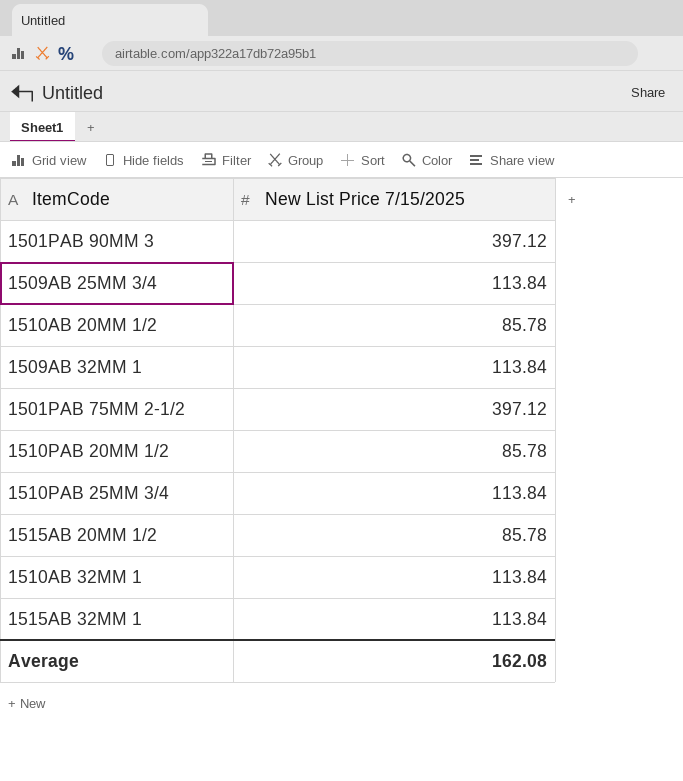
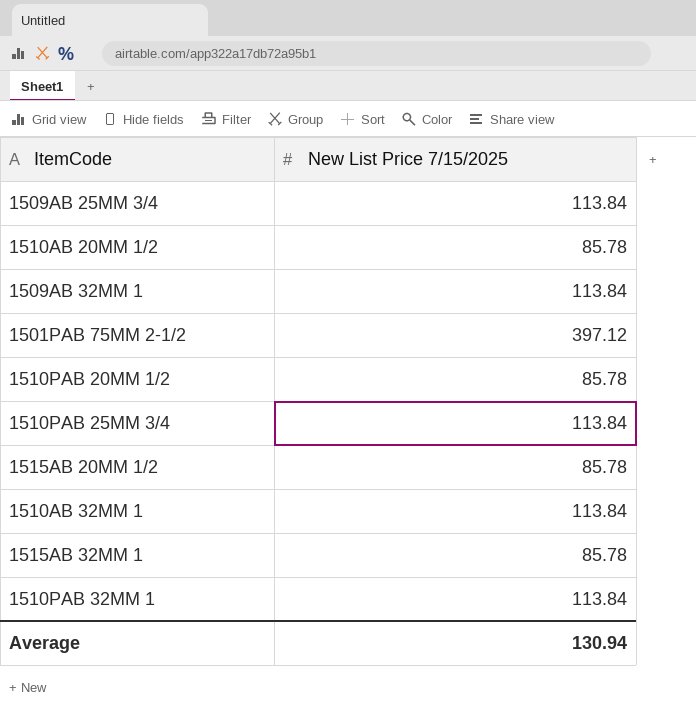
row 1501PAB 90MM 3: 397.12 -> none
1515AB 32MM 1 | New List Price 7/15/2025: 113.84 -> 85.78
row 1510PAB 32MM 1: none -> 113.84
Average | New List Price 7/15/2025: 162.08 -> 130.94

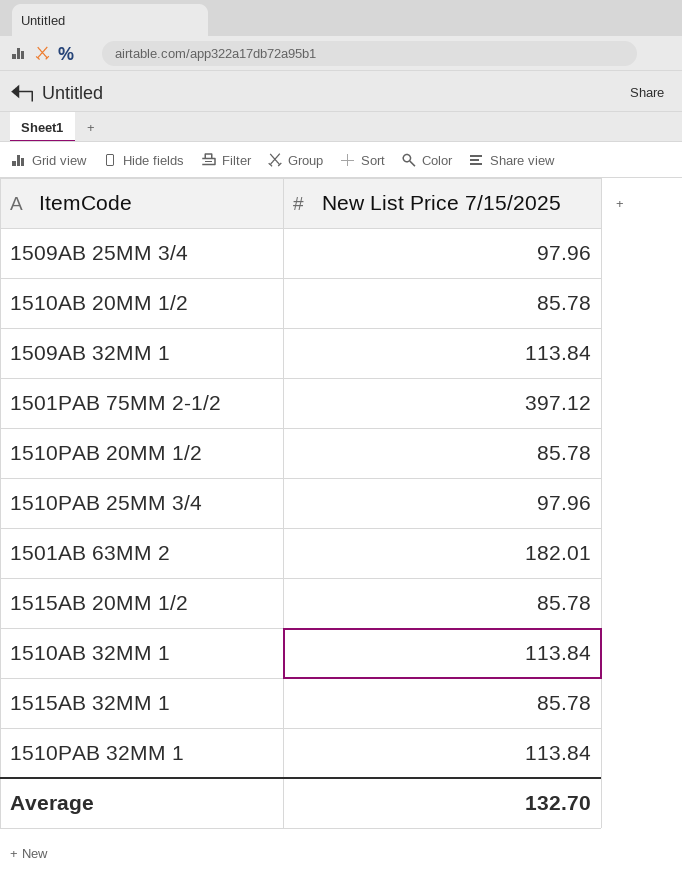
1509AB 25MM 3/4 | New List Price 7/15/2025: 113.84 -> 97.96
1510PAB 25MM 3/4 | New List Price 7/15/2025: 113.84 -> 97.96
row 1501AB 63MM 2: none -> 182.01
Average | New List Price 7/15/2025: 130.94 -> 132.70

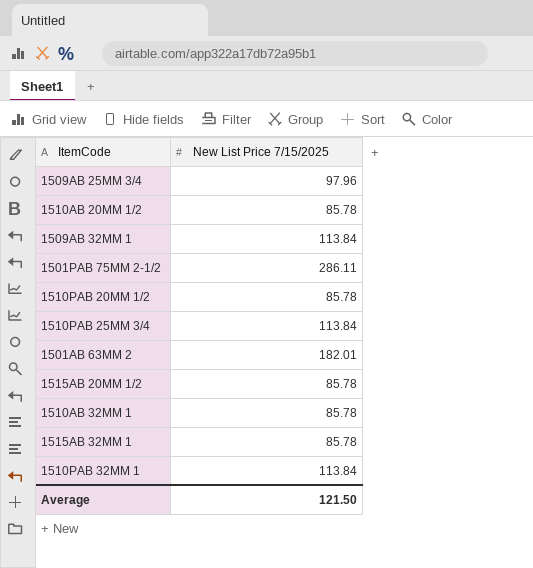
1501PAB 75MM 2-1/2 | New List Price 7/15/2025: 397.12 -> 286.11
1510PAB 25MM 3/4 | New List Price 7/15/2025: 97.96 -> 113.84
1510AB 32MM 1 | New List Price 7/15/2025: 113.84 -> 85.78
Average | New List Price 7/15/2025: 132.70 -> 121.50

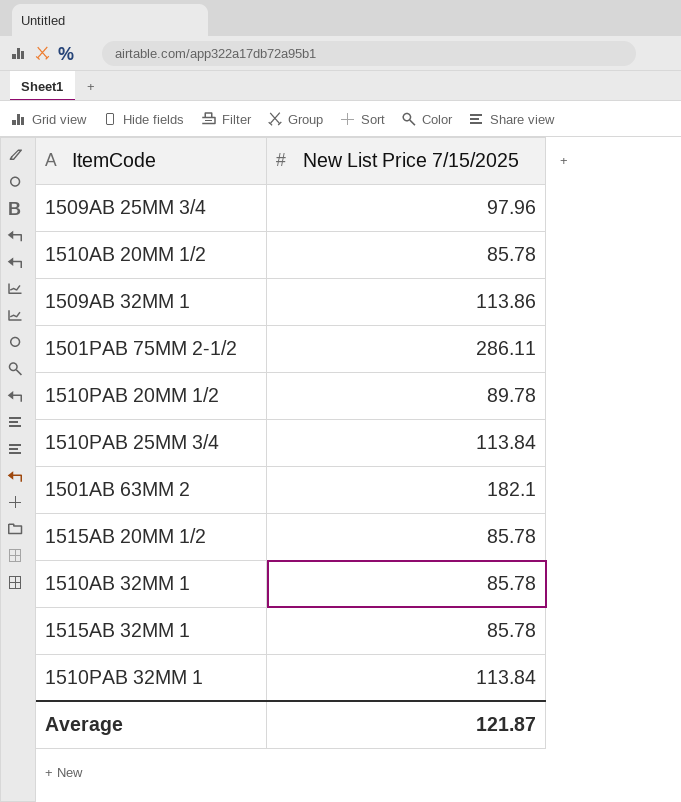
1509AB 32MM 1 | New List Price 7/15/2025: 113.84 -> 113.86
1510PAB 20MM 1/2 | New List Price 7/15/2025: 85.78 -> 89.78
1501AB 63MM 2 | New List Price 7/15/2025: 182.01 -> 182.1
Average | New List Price 7/15/2025: 121.50 -> 121.87

